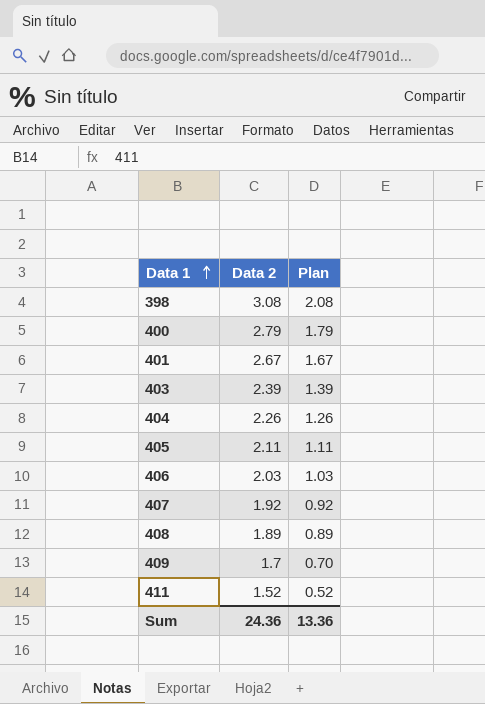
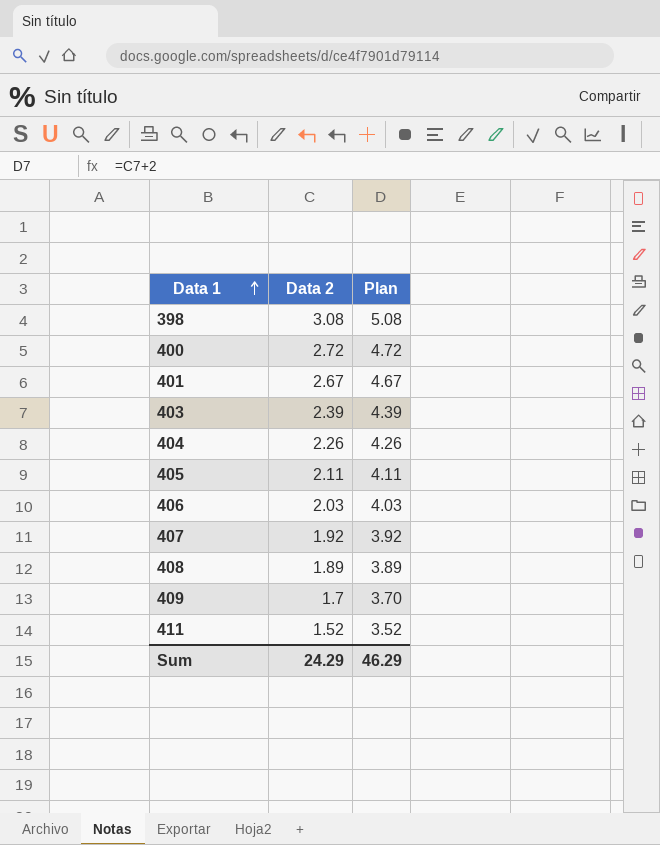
column Plan | formula: [Data 2] - 1 -> [Data 2] + 2
400 | Data 2: 2.79 -> 2.72
Sum | Data 2: 24.36 -> 24.29
Sum | Plan: 13.36 -> 46.29

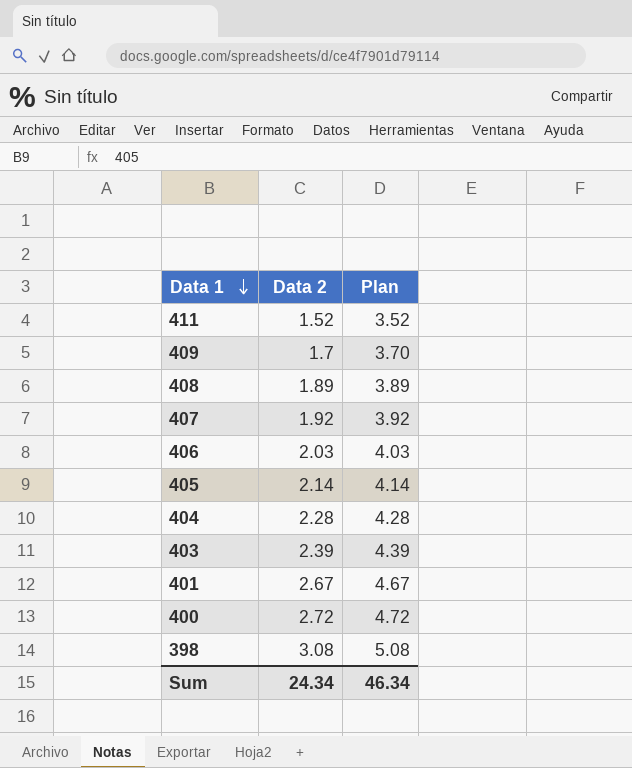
row order: Data 1 ascending -> Data 1 descending
405 | Data 2: 2.11 -> 2.14
405 | Plan: 4.11 -> 4.14
404 | Data 2: 2.26 -> 2.28
404 | Plan: 4.26 -> 4.28
Sum | Data 2: 24.29 -> 24.34
Sum | Plan: 46.29 -> 46.34

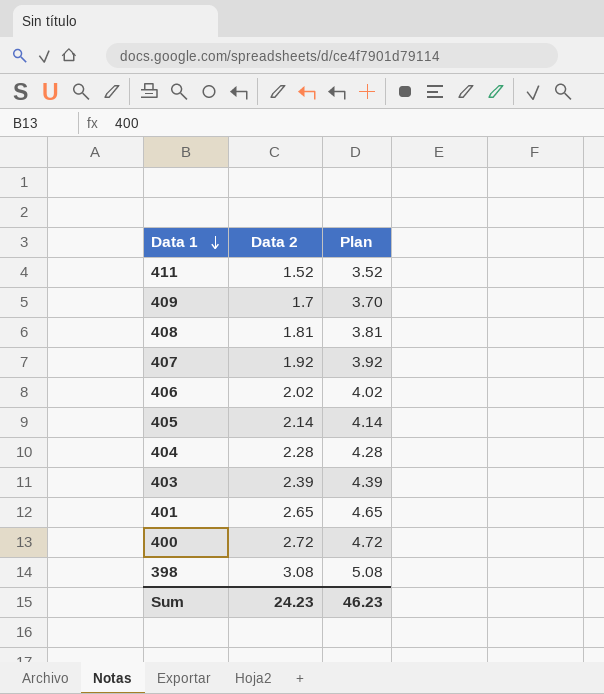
408 | Data 2: 1.89 -> 1.81
408 | Plan: 3.89 -> 3.81
406 | Data 2: 2.03 -> 2.02
406 | Plan: 4.03 -> 4.02
401 | Data 2: 2.67 -> 2.65
401 | Plan: 4.67 -> 4.65
Sum | Data 2: 24.34 -> 24.23
Sum | Plan: 46.34 -> 46.23

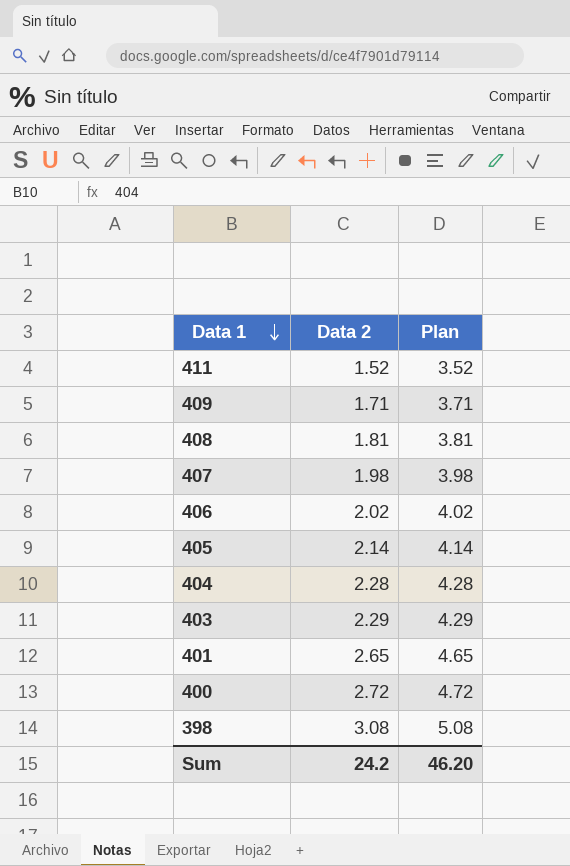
409 | Data 2: 1.7 -> 1.71
409 | Plan: 3.70 -> 3.71
407 | Data 2: 1.92 -> 1.98
407 | Plan: 3.92 -> 3.98
403 | Data 2: 2.39 -> 2.29
403 | Plan: 4.39 -> 4.29
Sum | Data 2: 24.23 -> 24.2
Sum | Plan: 46.23 -> 46.20

